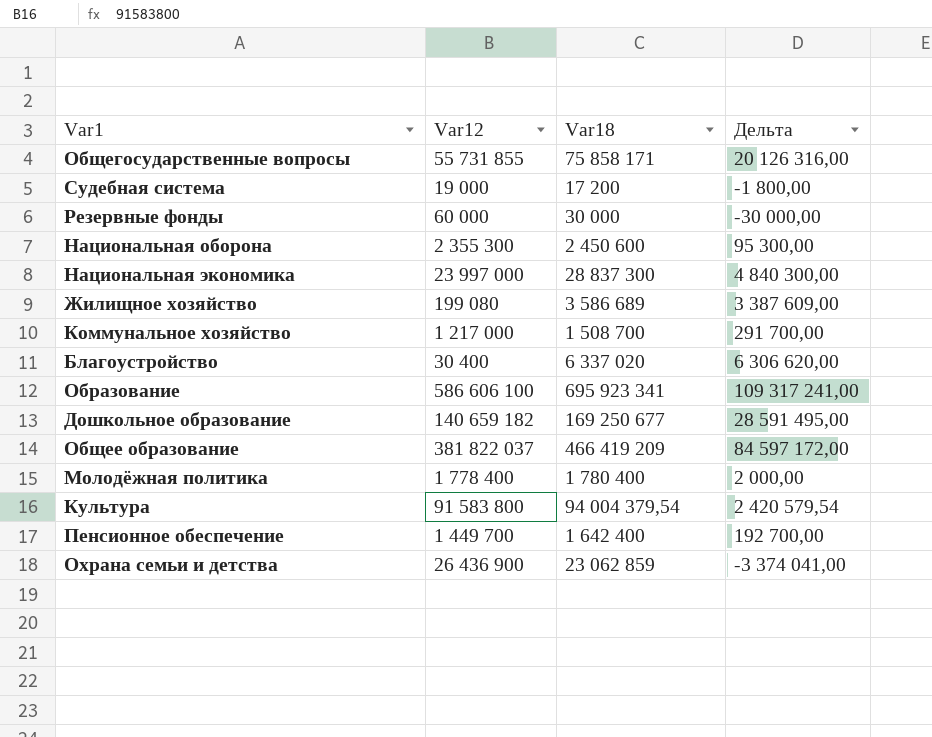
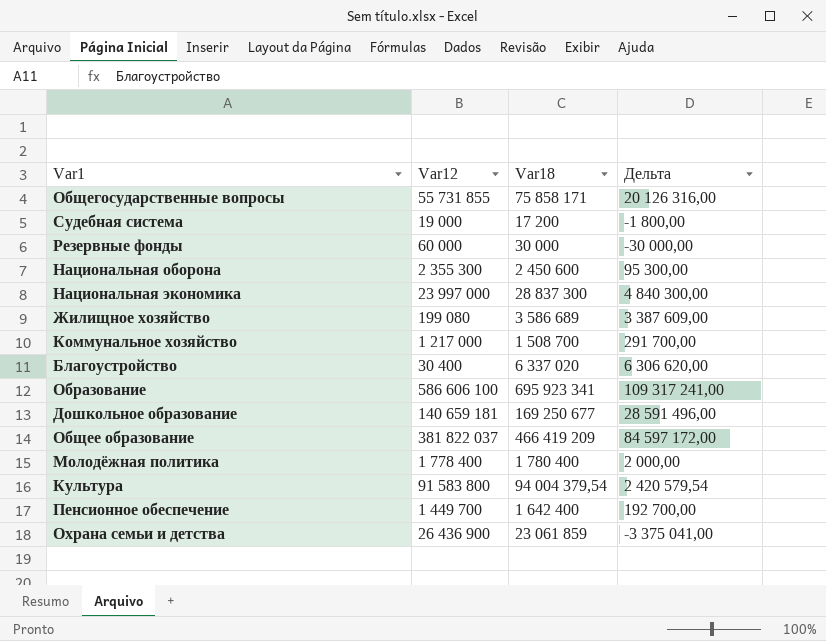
Дошкольное образование | Var12: 140 659 182 -> 140 659 181
Дошкольное образование | Дельта: 28 591 495,00 -> 28 591 496,00
Охрана семьи и детства | Var18: 23 062 859 -> 23 061 859
Охрана семьи и детства | Дельта: -3 374 041,00 -> -3 375 041,00

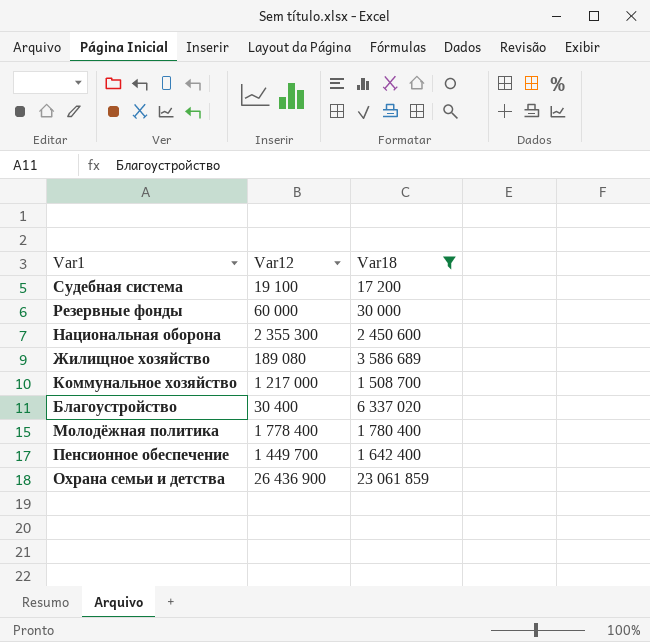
filter: none -> Var18 <= 23 061 859
column Дельта | formula: [Var18] - [Var12] -> none
Судебная система | Var12: 19 000 -> 19 100
Жилищное хозяйство | Var12: 199 080 -> 189 080

